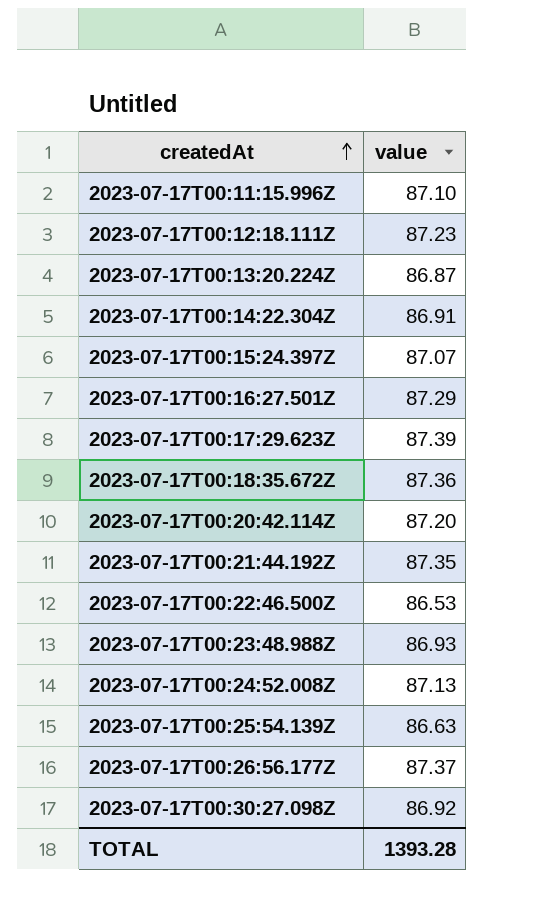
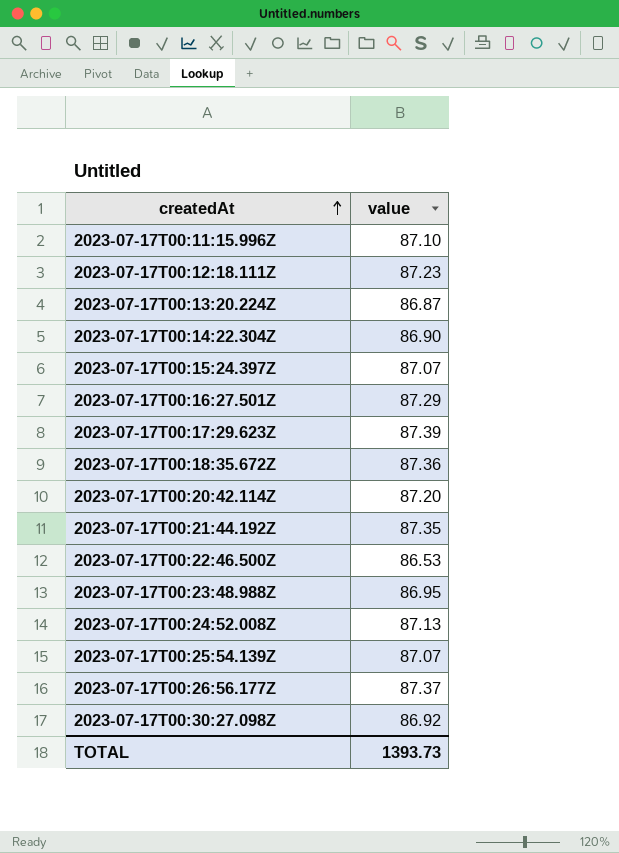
2023-07-17T00:14:22.304Z | value: 86.91 -> 86.90
2023-07-17T00:23:48.988Z | value: 86.93 -> 86.95
2023-07-17T00:25:54.139Z | value: 86.63 -> 87.07
TOTAL | value: 1393.28 -> 1393.73

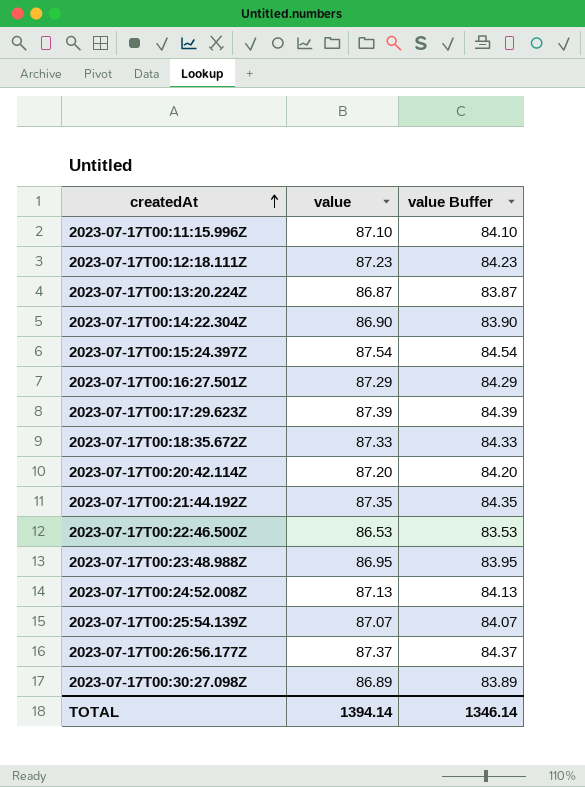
column value Buffer | formula: none -> [value] - 3
2023-07-17T00:15:24.397Z | value: 87.07 -> 87.54
2023-07-17T00:18:35.672Z | value: 87.36 -> 87.33
2023-07-17T00:30:27.098Z | value: 86.92 -> 86.89
TOTAL | value: 1393.73 -> 1394.14

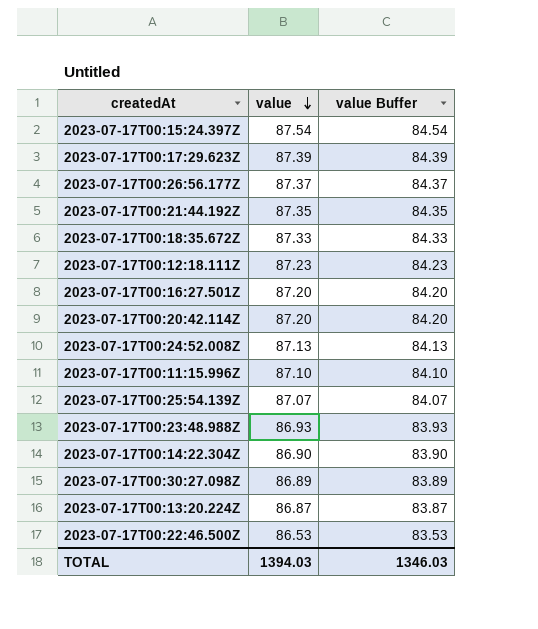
row order: createdAt ascending -> value descending
2023-07-17T00:16:27.501Z | value: 87.29 -> 87.20
2023-07-17T00:16:27.501Z | value Buffer: 84.29 -> 84.20
2023-07-17T00:23:48.988Z | value: 86.95 -> 86.93
2023-07-17T00:23:48.988Z | value Buffer: 83.95 -> 83.93
TOTAL | value: 1394.14 -> 1394.03
TOTAL | value Buffer: 1346.14 -> 1346.03

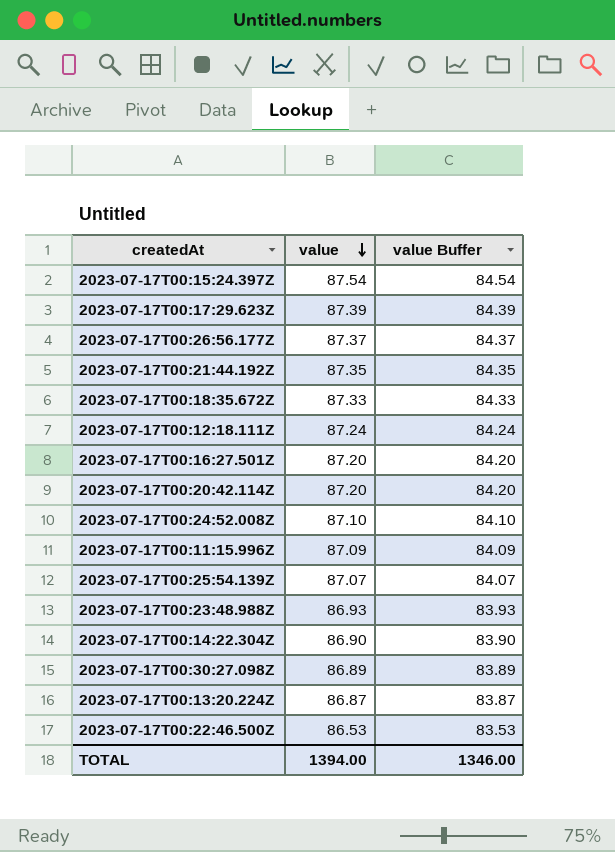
2023-07-17T00:12:18.111Z | value: 87.23 -> 87.24
2023-07-17T00:12:18.111Z | value Buffer: 84.23 -> 84.24
2023-07-17T00:24:52.008Z | value: 87.13 -> 87.10
2023-07-17T00:24:52.008Z | value Buffer: 84.13 -> 84.10
2023-07-17T00:11:15.996Z | value: 87.10 -> 87.09
2023-07-17T00:11:15.996Z | value Buffer: 84.10 -> 84.09
TOTAL | value: 1394.03 -> 1394.00
TOTAL | value Buffer: 1346.03 -> 1346.00

